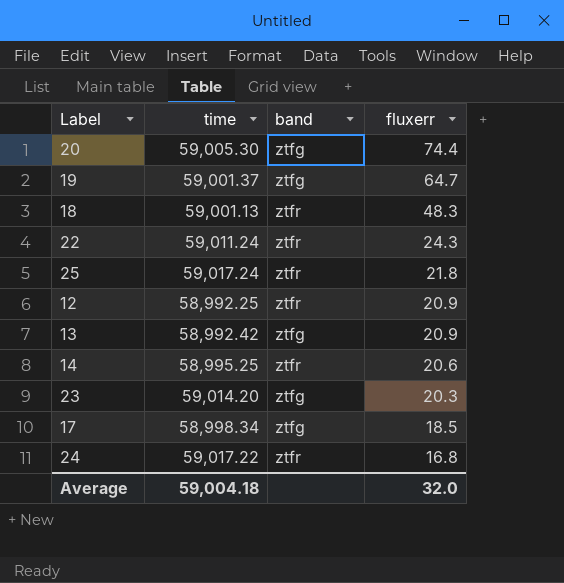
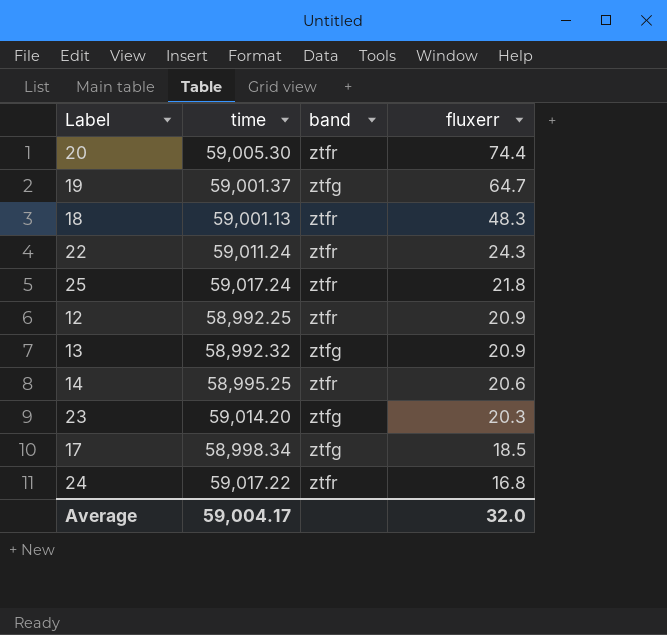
20 | band: ztfg -> ztfr
13 | time: 58,992.42 -> 58,992.32
Average | time: 59,004.18 -> 59,004.17

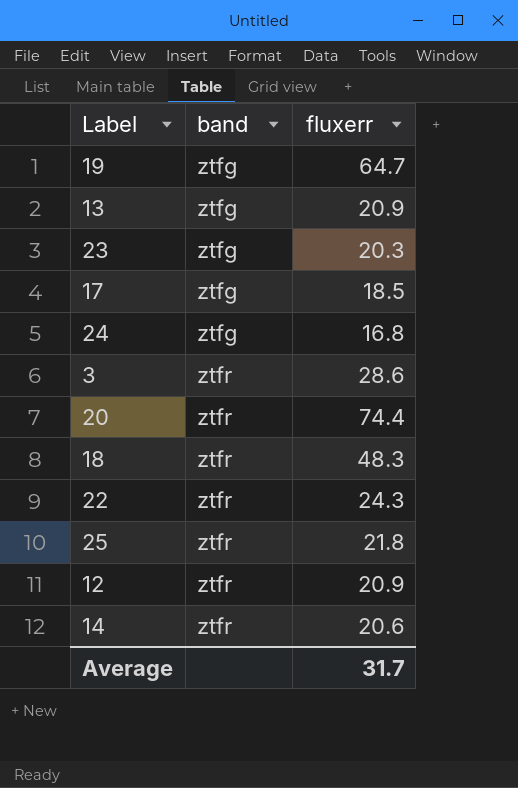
row order: fluxerr descending -> band ascending
column time | position: 2 -> none
24 | band: ztfr -> ztfg
row 3: none -> ztfr | 28.6
Average | fluxerr: 32.0 -> 31.7

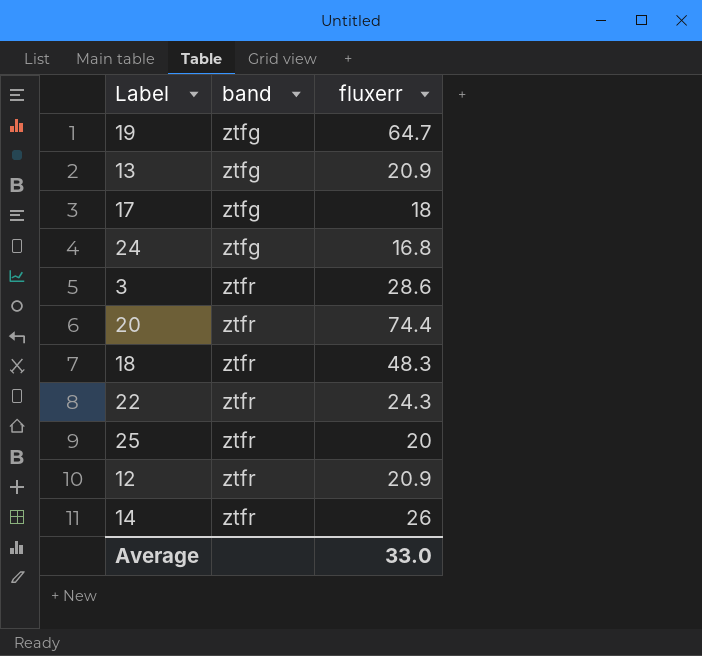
row 23: ztfg | 20.3 -> none
17 | fluxerr: 18.5 -> 18
25 | fluxerr: 21.8 -> 20
14 | fluxerr: 20.6 -> 26
Average | fluxerr: 31.7 -> 33.0

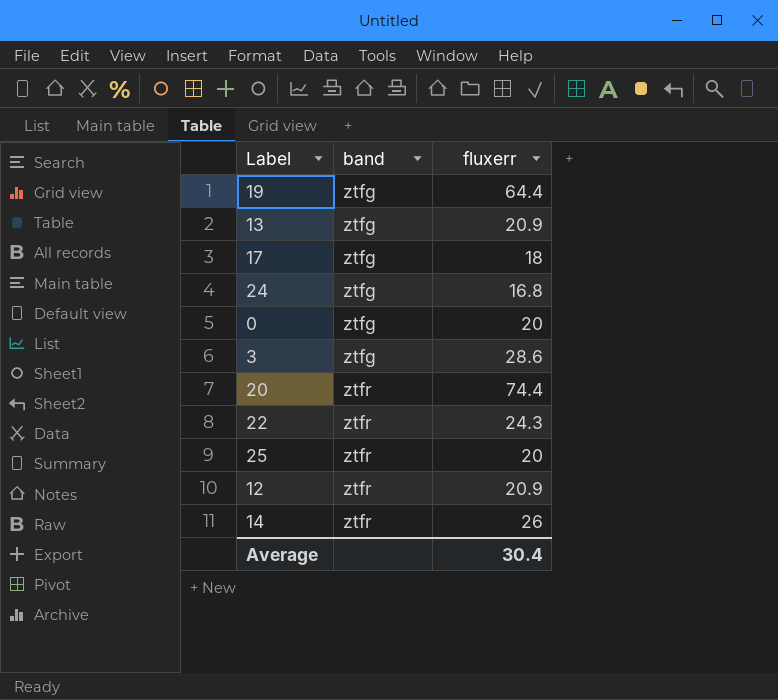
row 18: ztfr | 48.3 -> none
19 | fluxerr: 64.7 -> 64.4
row 0: none -> ztfg | 20
3 | band: ztfr -> ztfg
Average | fluxerr: 33.0 -> 30.4

